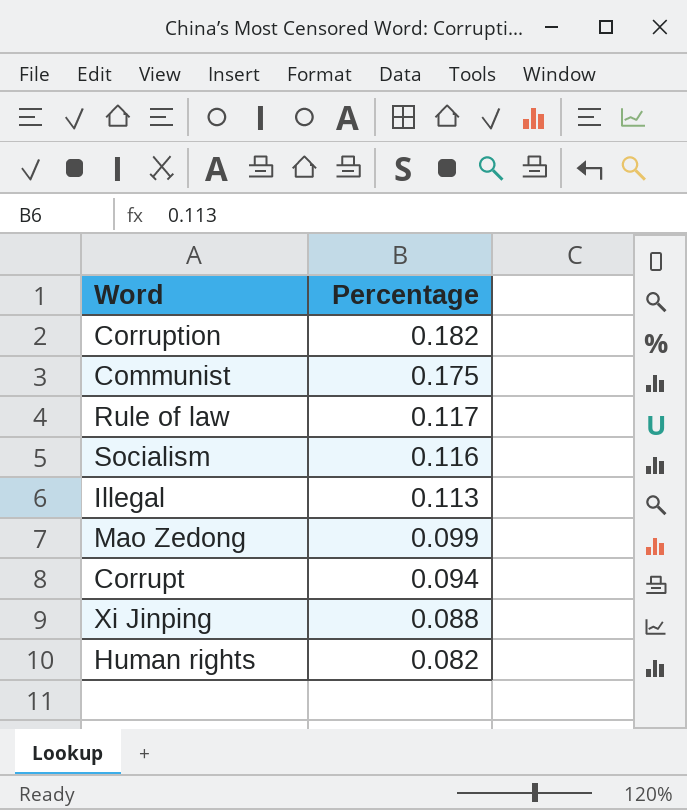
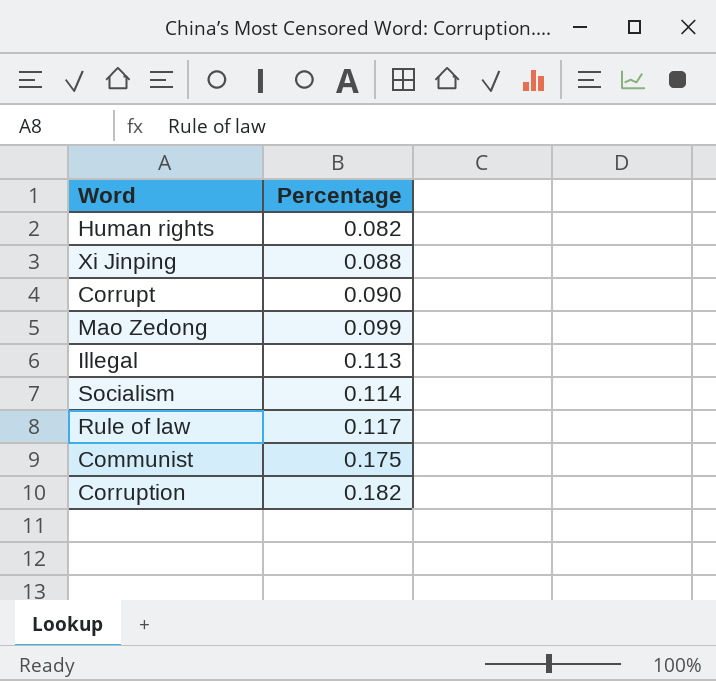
row order: Percentage descending -> Percentage ascending
Corrupt | Percentage: 0.094 -> 0.090
Socialism | Percentage: 0.116 -> 0.114

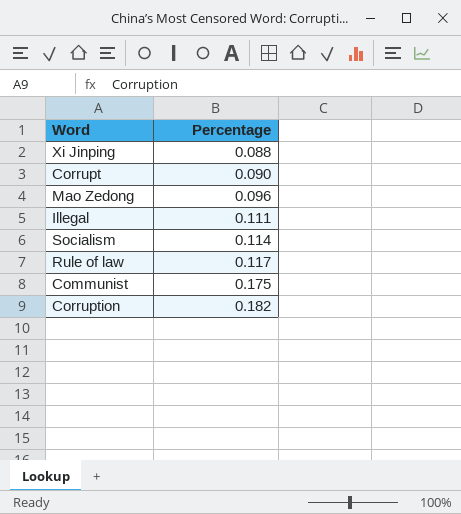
row Human rights: 0.082 -> none
Mao Zedong | Percentage: 0.099 -> 0.096
Illegal | Percentage: 0.113 -> 0.111

